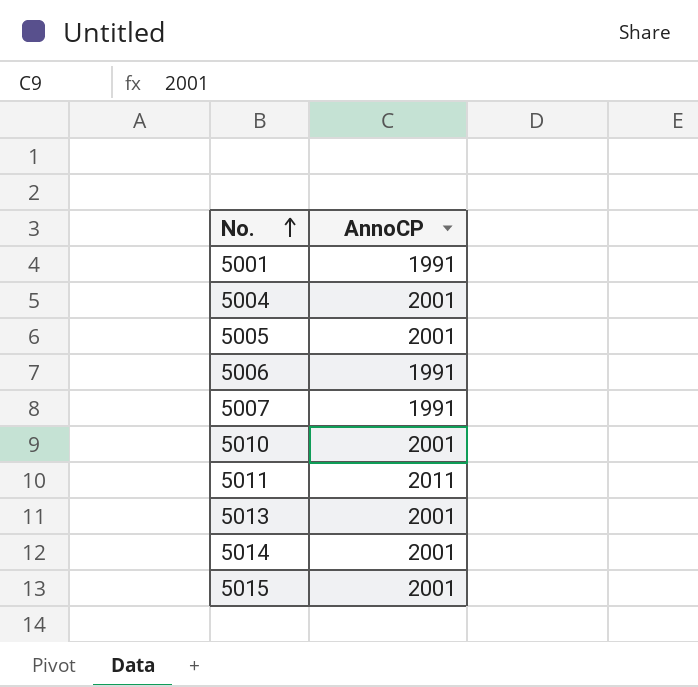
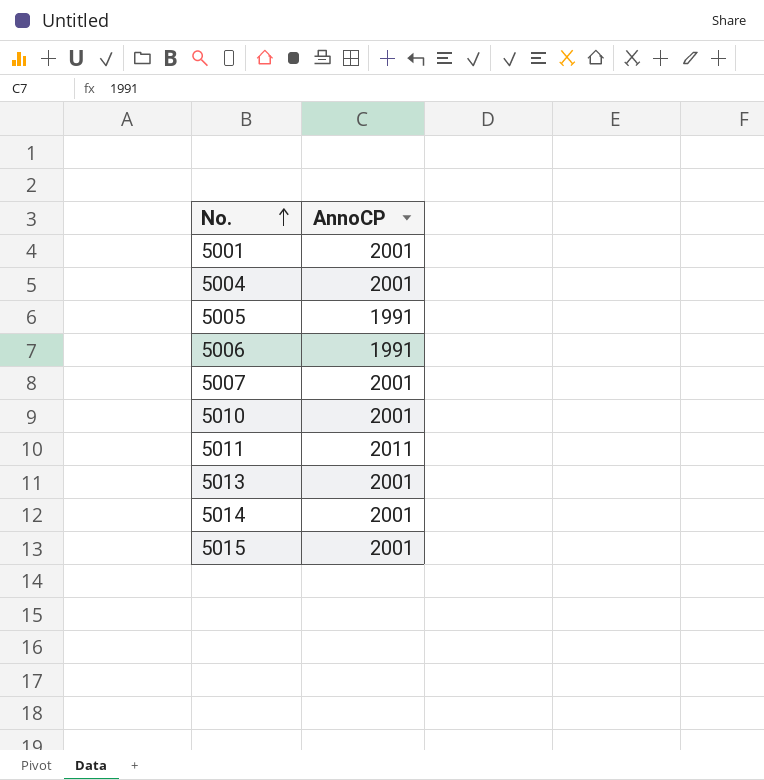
5001 | AnnoCP: 1991 -> 2001
5005 | AnnoCP: 2001 -> 1991
5007 | AnnoCP: 1991 -> 2001

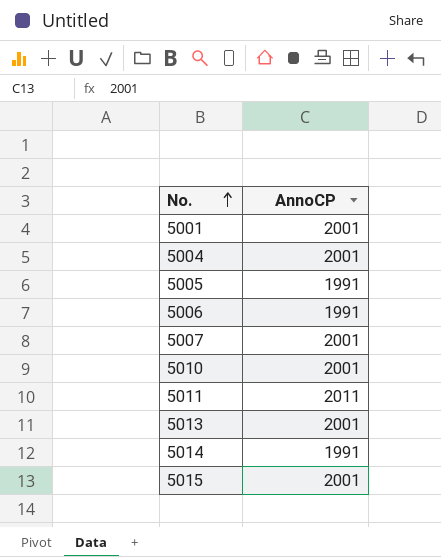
5014 | AnnoCP: 2001 -> 1991

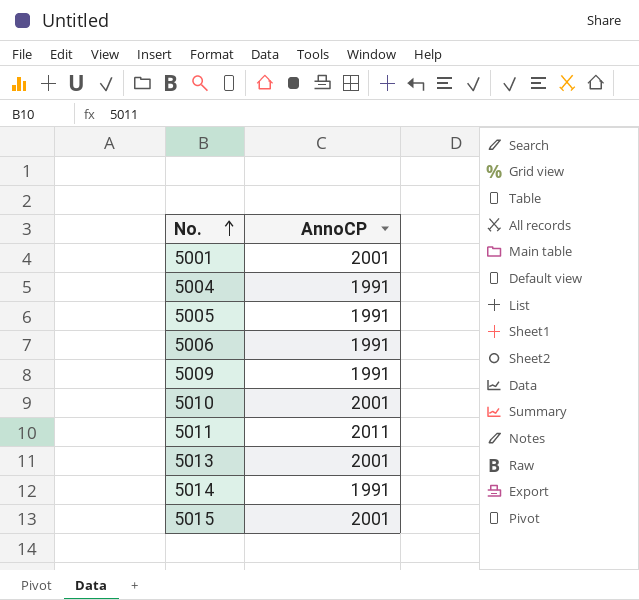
row 5007: 2001 -> none
5004 | AnnoCP: 2001 -> 1991
row 5009: none -> 1991

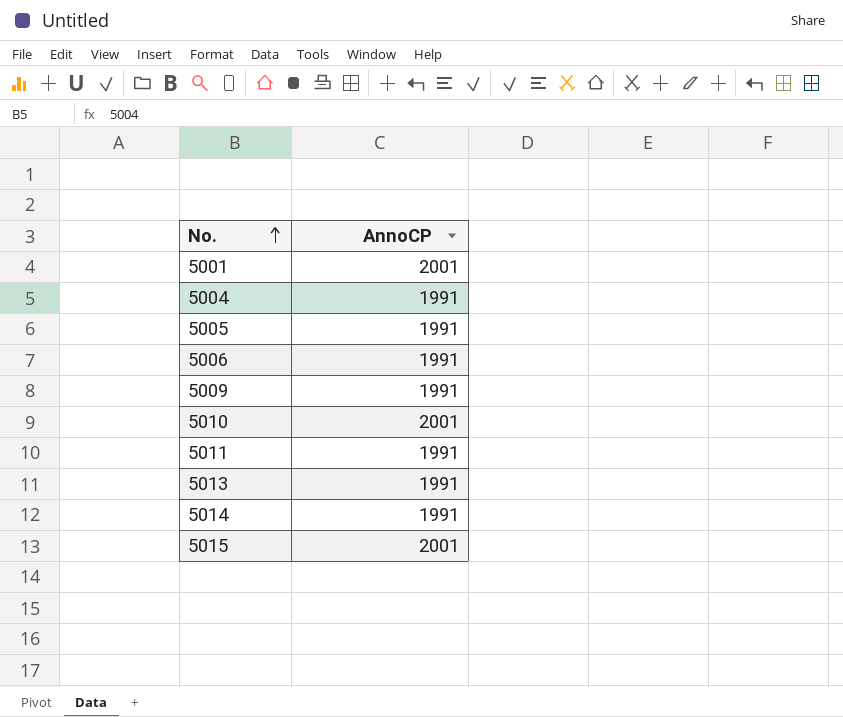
5011 | AnnoCP: 2011 -> 1991
5013 | AnnoCP: 2001 -> 1991

